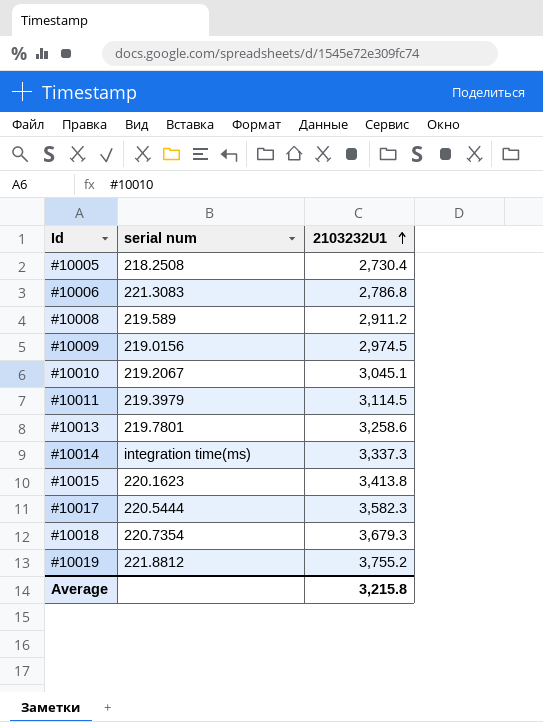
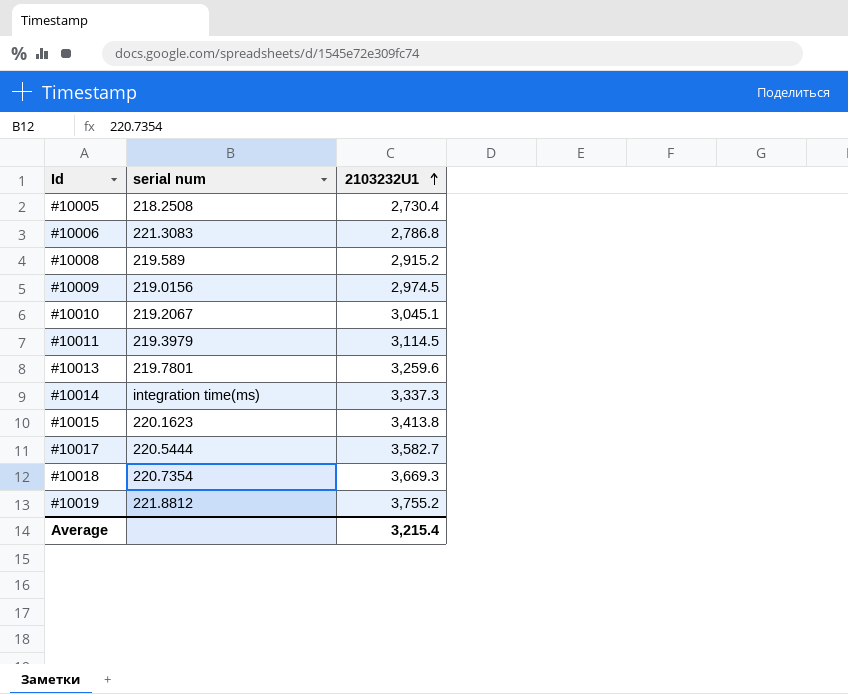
#10008 | 2103232U1: 2,911.2 -> 2,915.2
#10013 | 2103232U1: 3,258.6 -> 3,259.6
#10017 | 2103232U1: 3,582.3 -> 3,582.7
#10018 | 2103232U1: 3,679.3 -> 3,669.3
Average | 2103232U1: 3,215.8 -> 3,215.4

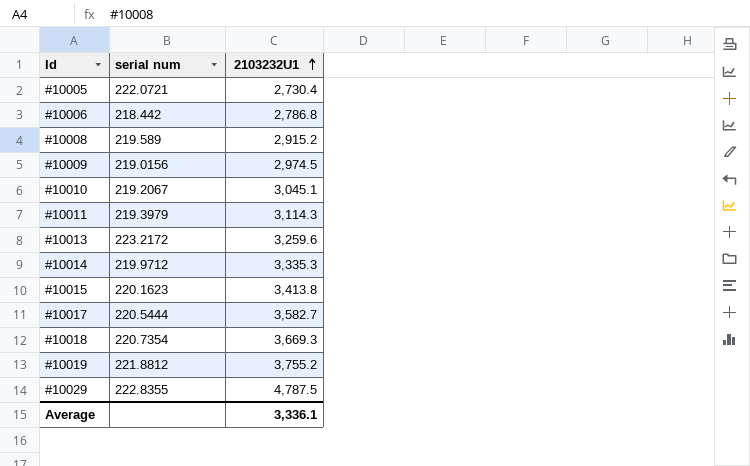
#10005 | serial num: 218.2508 -> 222.0721
#10006 | serial num: 221.3083 -> 218.442
#10011 | 2103232U1: 3,114.5 -> 3,114.3
#10013 | serial num: 219.7801 -> 223.2172
#10014 | serial num: integration time(ms) -> 219.9712
#10014 | 2103232U1: 3,337.3 -> 3,335.3
row #10029: none -> 222.8355 | 4,787.5
Average | 2103232U1: 3,215.4 -> 3,336.1

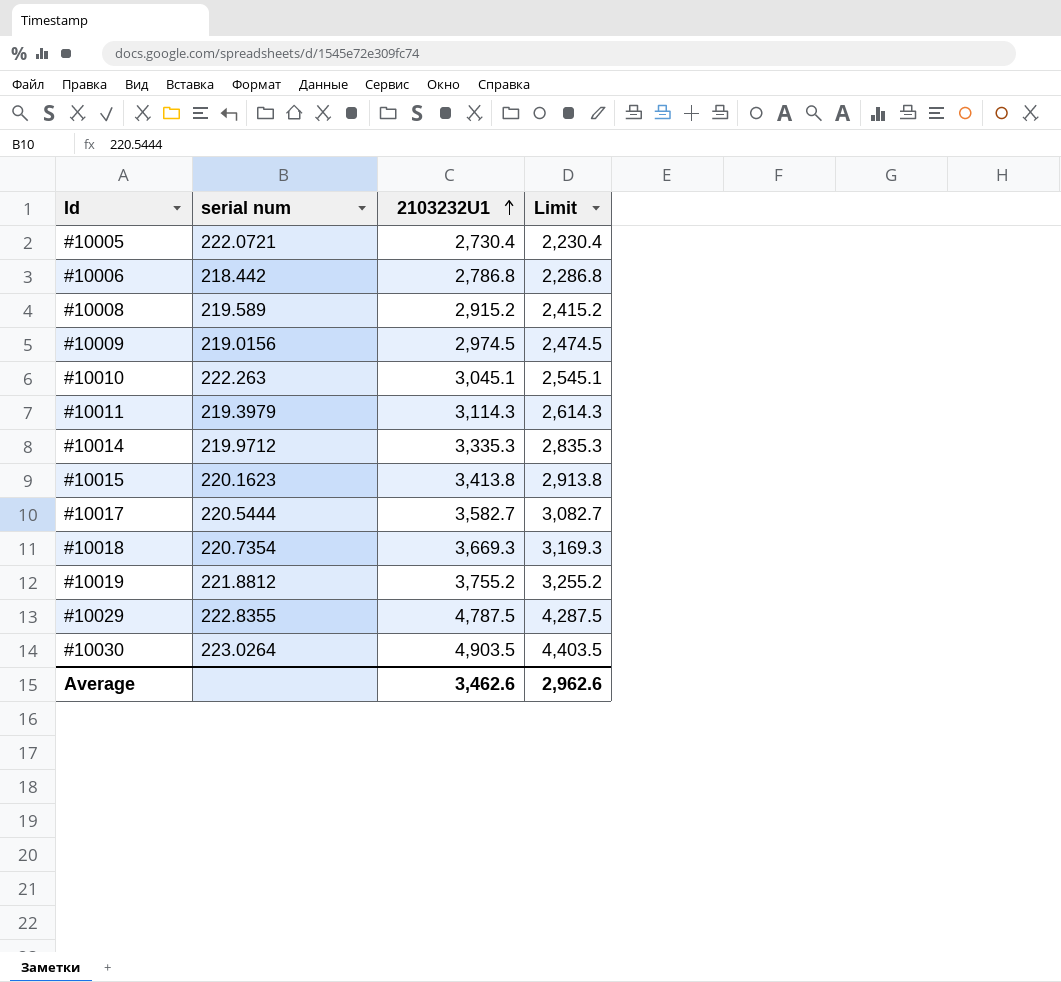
column Limit | formula: none -> [2103232U1] - 500
row #10013: 223.2172 | 3,259.6 -> none
#10010 | serial num: 219.2067 -> 222.263
row #10030: none -> 223.0264 | 4,903.5 | 4,403.5
Average | 2103232U1: 3,336.1 -> 3,462.6

